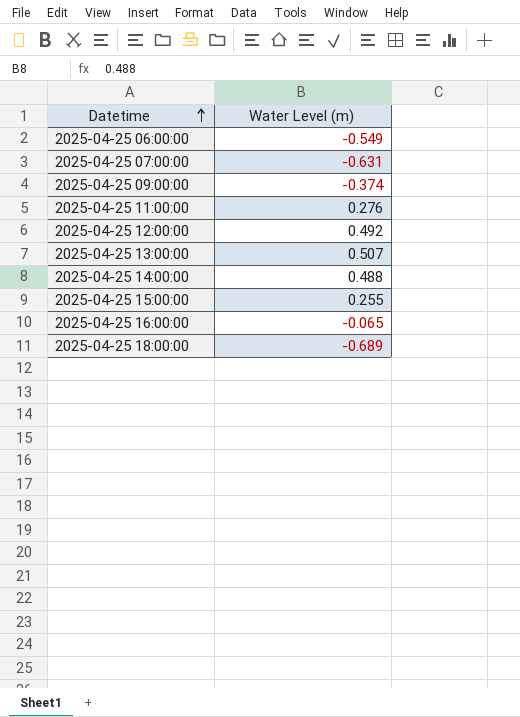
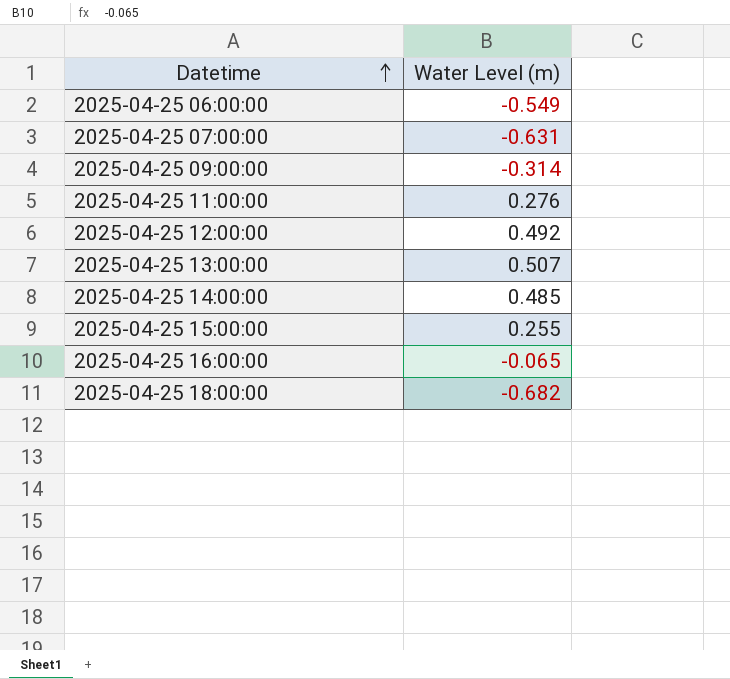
2025-04-25 09:00:00 | Water Level (m): -0.374 -> -0.314
2025-04-25 14:00:00 | Water Level (m): 0.488 -> 0.485
2025-04-25 18:00:00 | Water Level (m): -0.689 -> -0.682

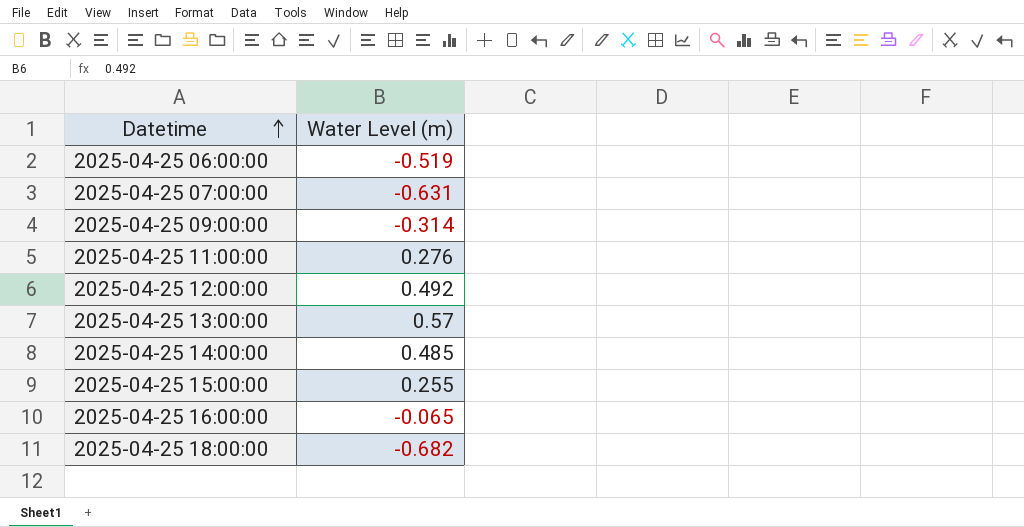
2025-04-25 06:00:00 | Water Level (m): -0.549 -> -0.519
2025-04-25 13:00:00 | Water Level (m): 0.507 -> 0.57

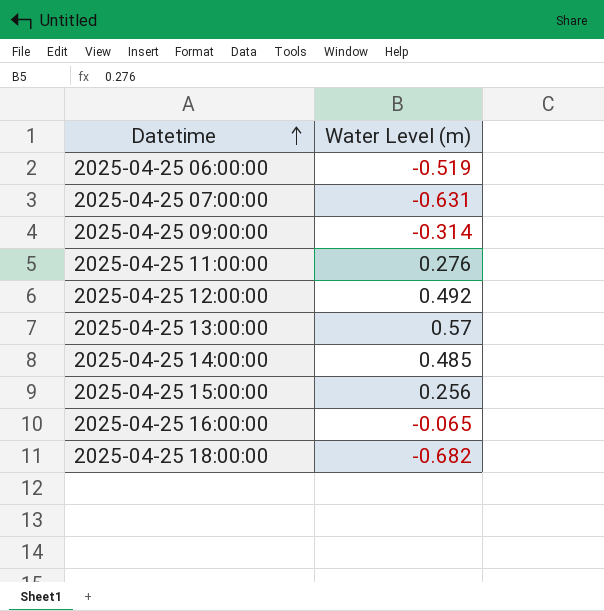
2025-04-25 15:00:00 | Water Level (m): 0.255 -> 0.256

